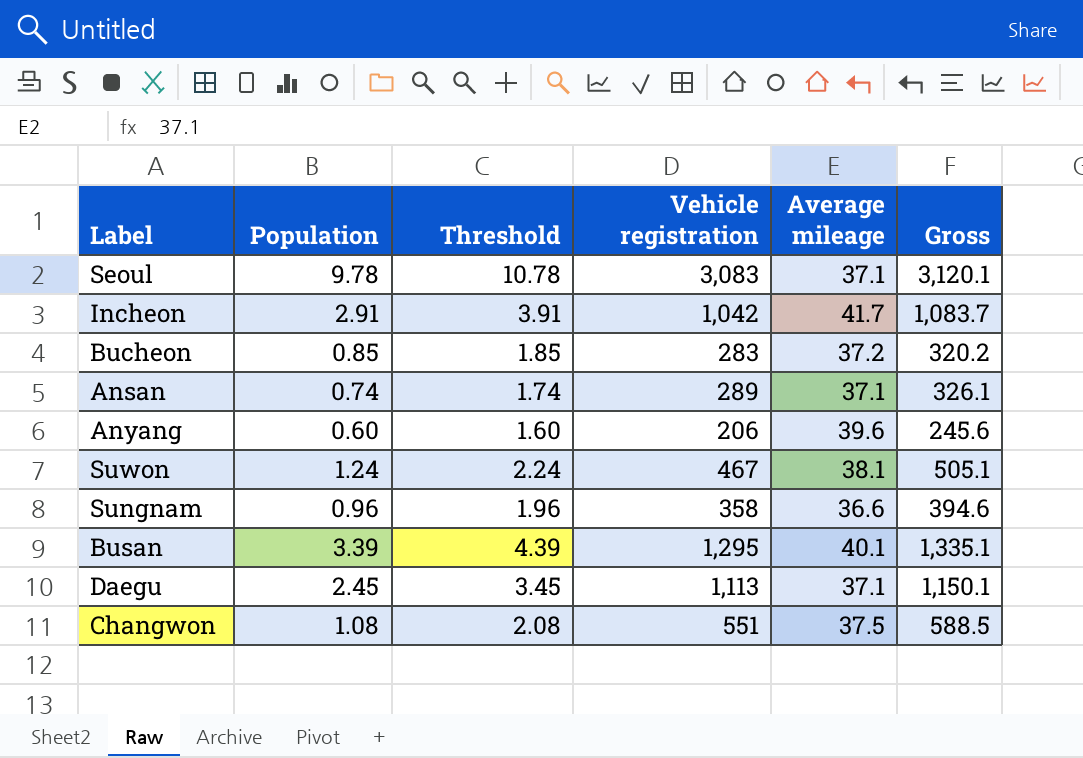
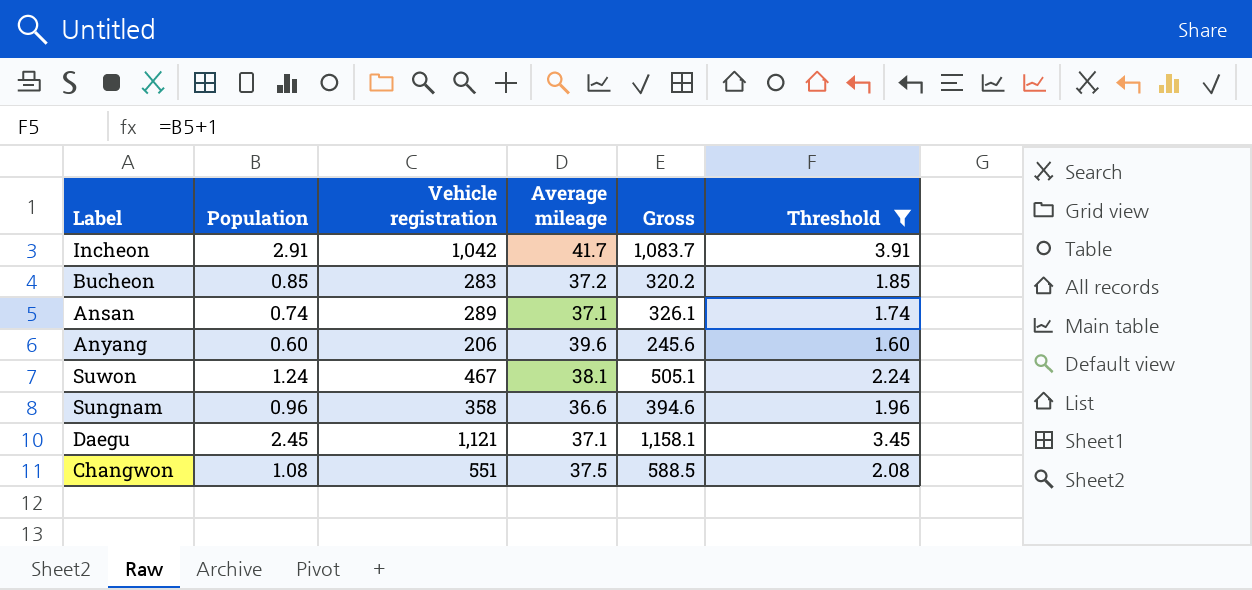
filter: none -> Threshold <= 3.91
column Threshold | position: 3 -> 6
Daegu | Vehicle registration: 1,113 -> 1,121
Daegu | Gross: 1,150.1 -> 1,158.1

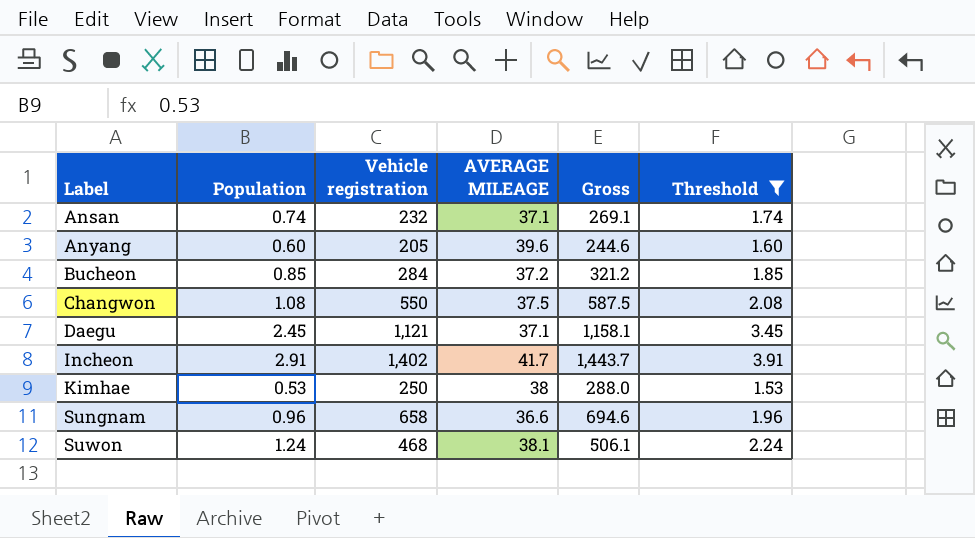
row order: none -> Label ascending
column name: Average mileage -> AVERAGE MILEAGE
Ansan | Vehicle registration: 289 -> 232
Ansan | Gross: 326.1 -> 269.1
Anyang | Vehicle registration: 206 -> 205
Anyang | Gross: 245.6 -> 244.6
Bucheon | Vehicle registration: 283 -> 284
Bucheon | Gross: 320.2 -> 321.2
Changwon | Vehicle registration: 551 -> 550
Changwon | Gross: 588.5 -> 587.5
Incheon | Vehicle registration: 1,042 -> 1,402
Incheon | Gross: 1,083.7 -> 1,443.7
row Kimhae: none -> 0.53 | 250 | 38 | 288.0 | 1.53
Sungnam | Vehicle registration: 358 -> 658
Sungnam | Gross: 394.6 -> 694.6
Suwon | Vehicle registration: 467 -> 468
Suwon | Gross: 505.1 -> 506.1

